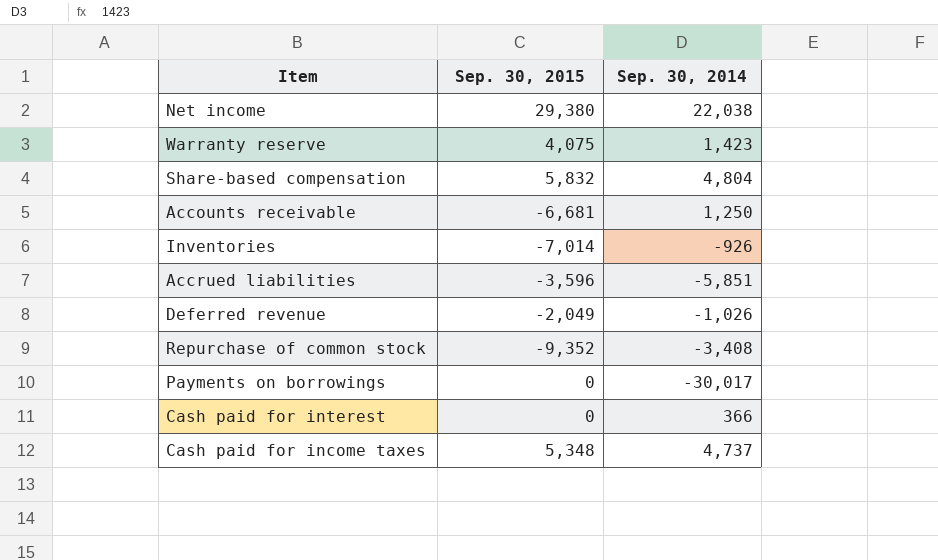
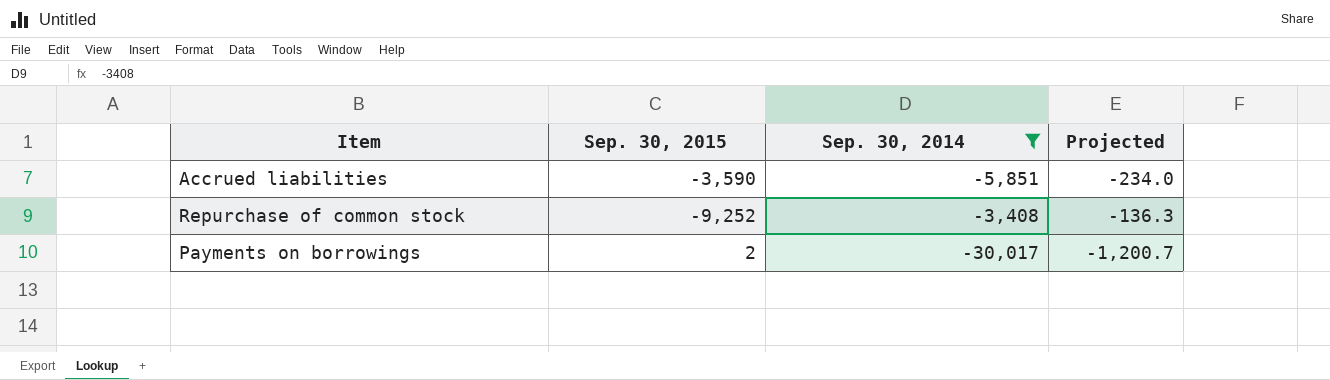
filter: none -> Sep. 30, 2014 <= -3,408
column Projected | formula: none -> [Sep. 30, 2014] * 0.04
Accrued liabilities | Sep. 30, 2015: -3,596 -> -3,590
Repurchase of common stock | Sep. 30, 2015: -9,352 -> -9,252
Payments on borrowings | Sep. 30, 2015: 0 -> 2

